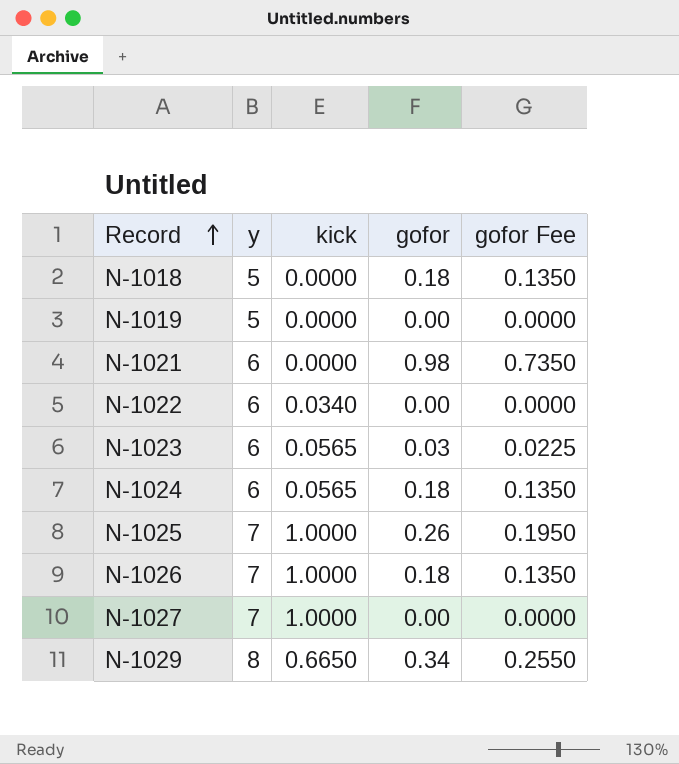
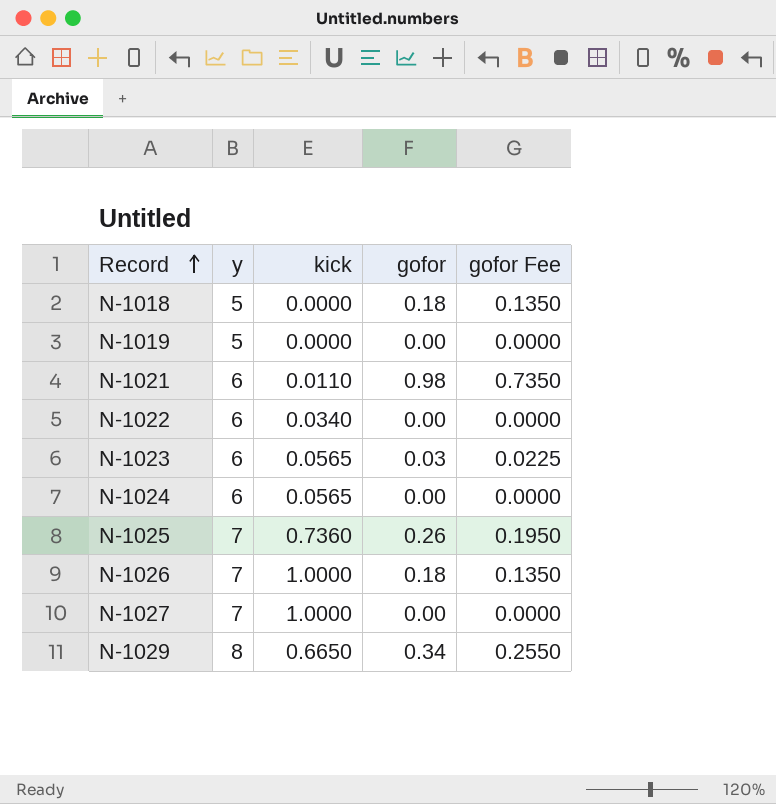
N-1021 | kick: 0.0000 -> 0.0110
N-1024 | gofor: 0.18 -> 0.00
N-1024 | gofor Fee: 0.1350 -> 0.0000
N-1025 | kick: 1.0000 -> 0.7360

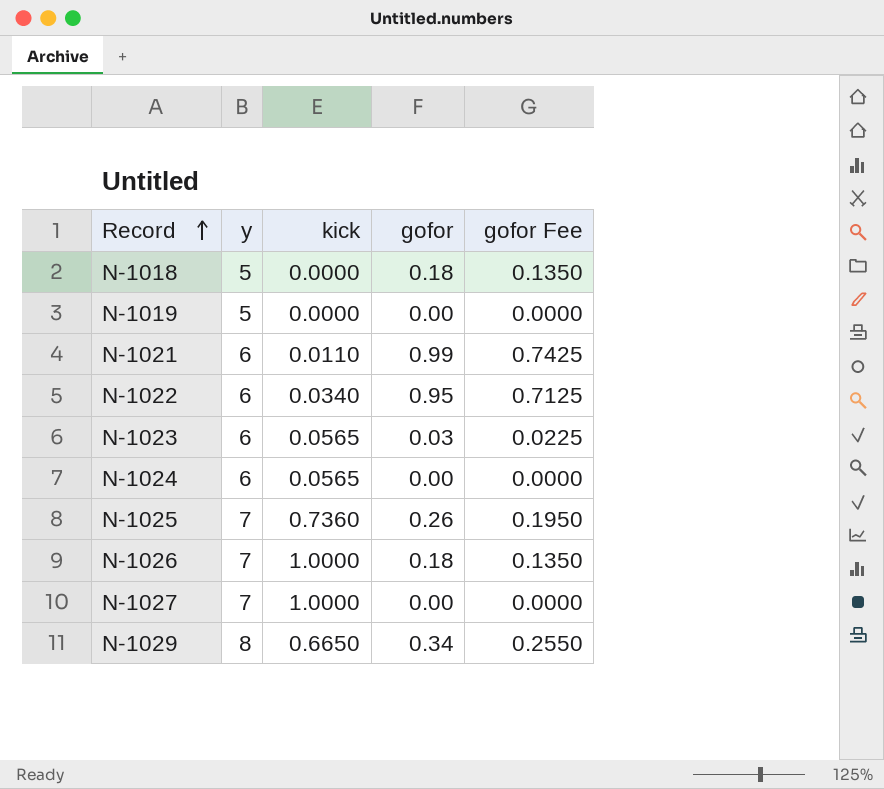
N-1021 | gofor: 0.98 -> 0.99
N-1021 | gofor Fee: 0.7350 -> 0.7425
N-1022 | gofor: 0.00 -> 0.95
N-1022 | gofor Fee: 0.0000 -> 0.7125

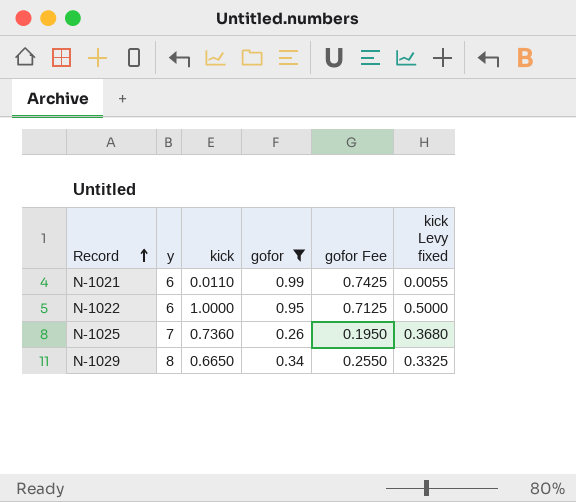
filter: none -> gofor >= 0.26
column kick Levy fixed | formula: none -> [kick] * 0.5
N-1022 | kick: 0.0340 -> 1.0000

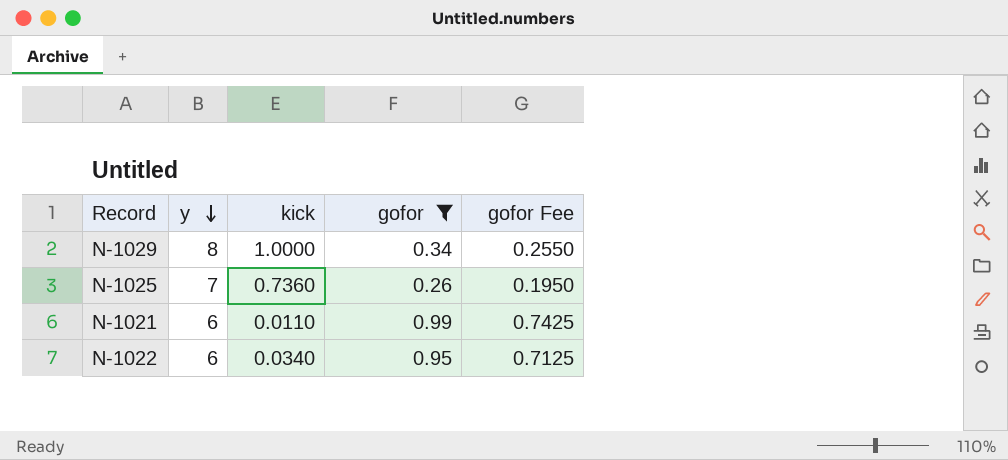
row order: Record ascending -> y descending
column kick Levy fixed | formula: [kick] * 0.5 -> none
N-1029 | kick: 0.6650 -> 1.0000
N-1022 | kick: 1.0000 -> 0.0340

